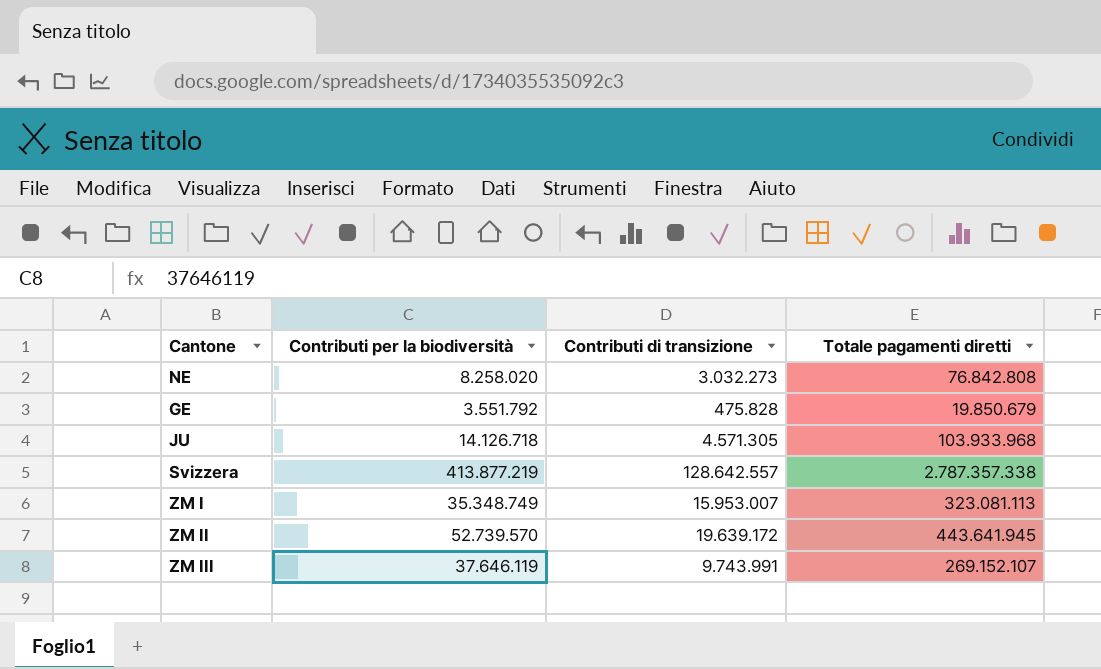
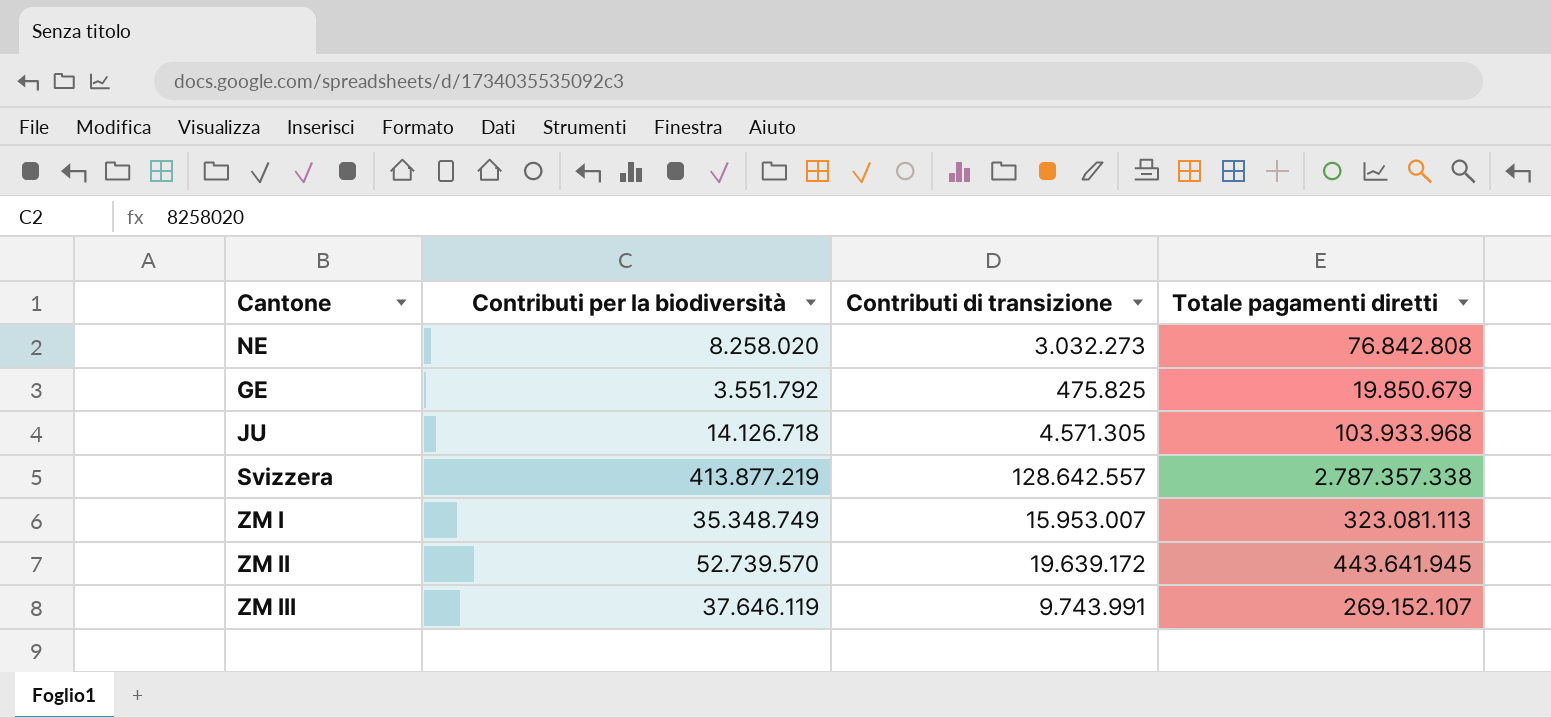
GE | Contributi di transizione: 475.828 -> 475.825

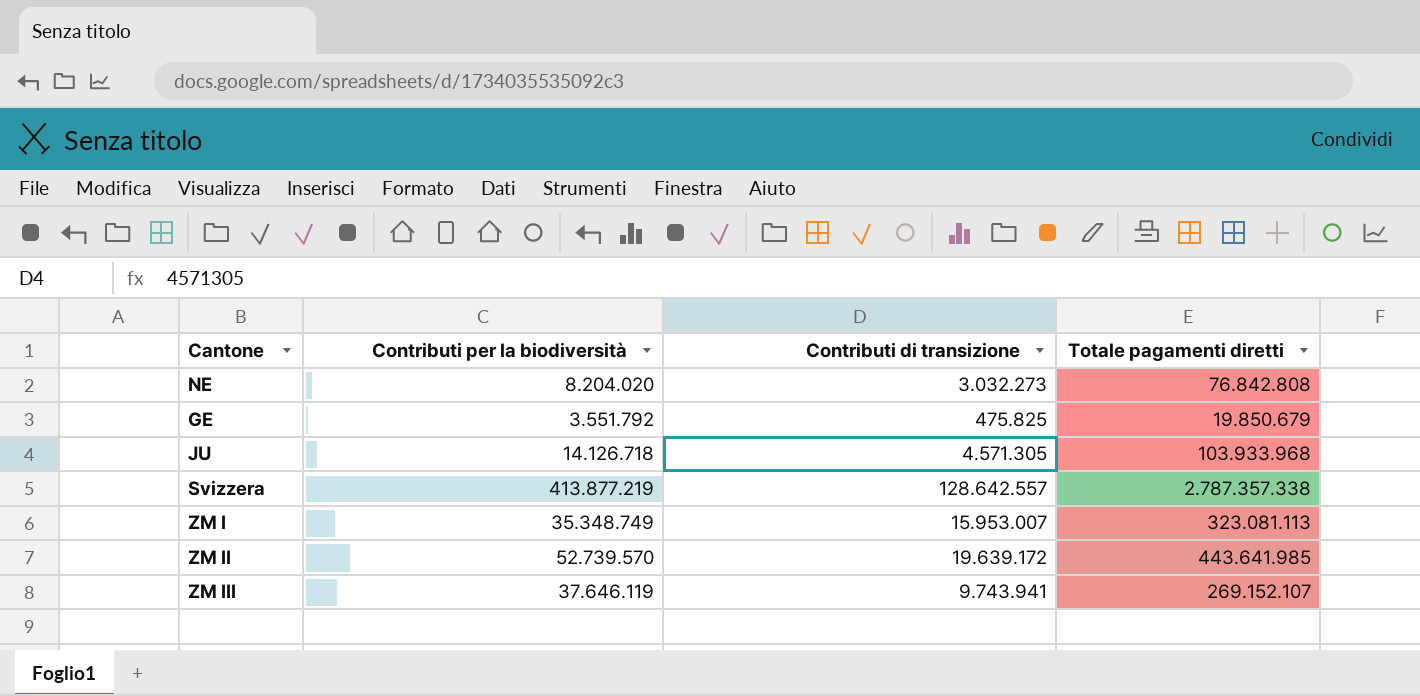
NE | Contributi per la biodiversità: 8.258.020 -> 8.204.020
ZM II | Totale pagamenti diretti: 443.641.945 -> 443.641.985
ZM III | Contributi di transizione: 9.743.991 -> 9.743.941

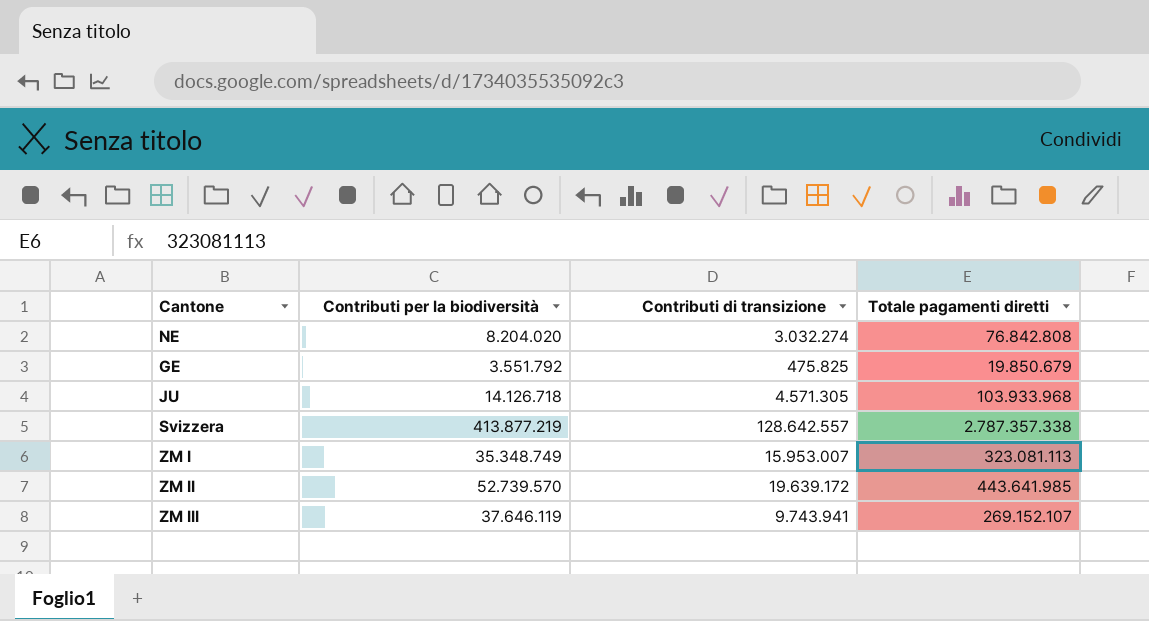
NE | Contributi di transizione: 3.032.273 -> 3.032.274

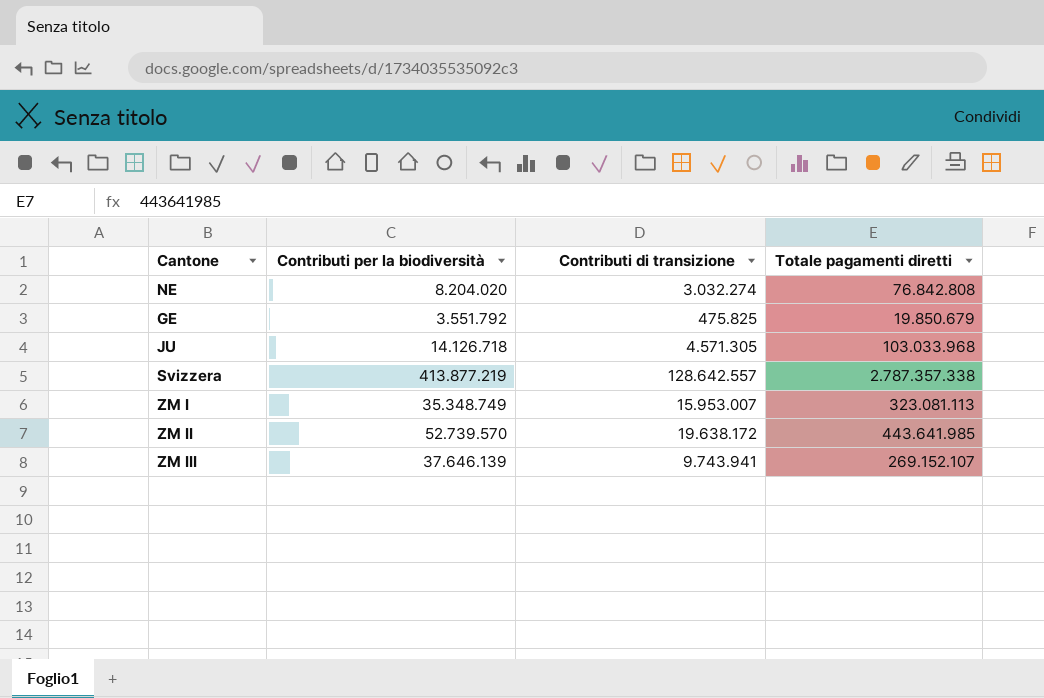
JU | Totale pagamenti diretti: 103.933.968 -> 103.033.968
ZM II | Contributi di transizione: 19.639.172 -> 19.638.172
ZM III | Contributi per la biodiversità: 37.646.119 -> 37.646.139

